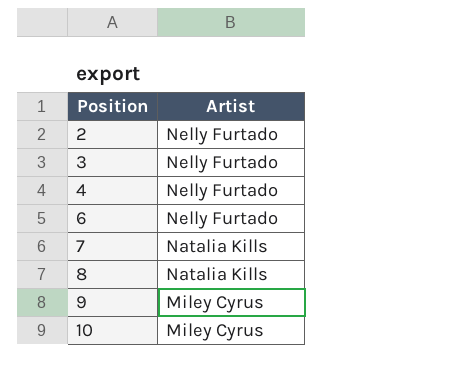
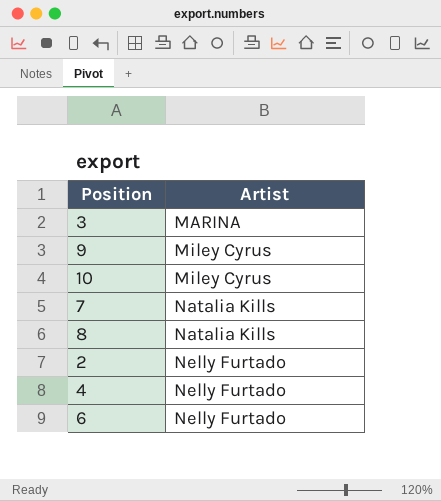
row order: Position ascending -> Artist ascending
3 | Artist: Nelly Furtado -> MARINA

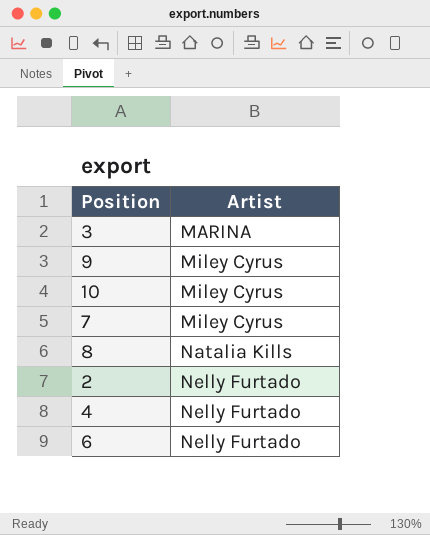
7 | Artist: Natalia Kills -> Miley Cyrus

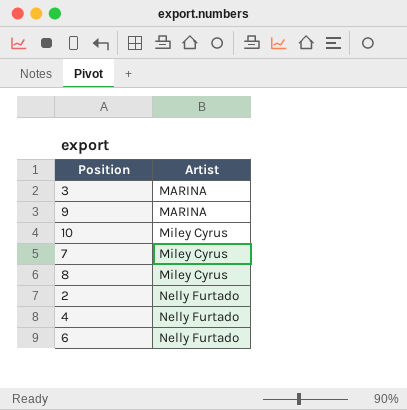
9 | Artist: Miley Cyrus -> MARINA
8 | Artist: Natalia Kills -> Miley Cyrus

